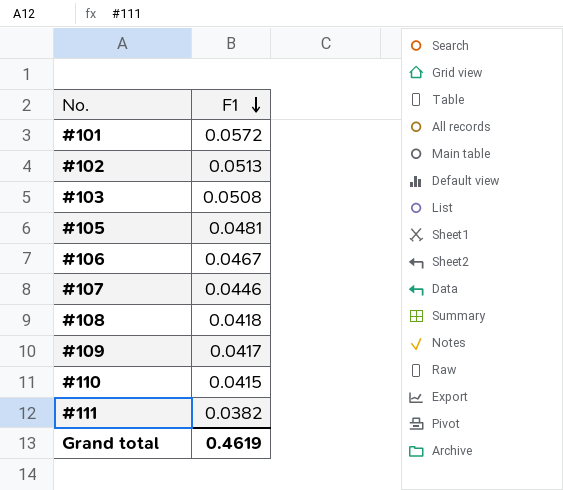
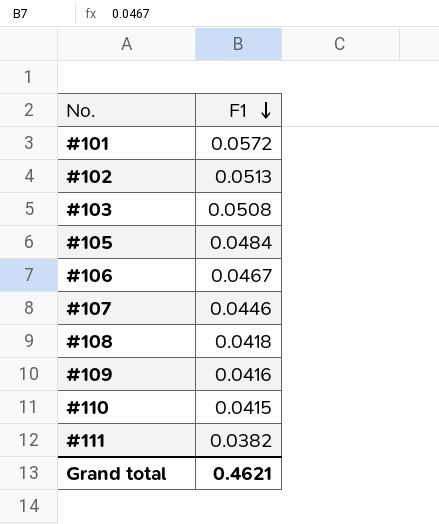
#105 | F1: 0.0481 -> 0.0484
#109 | F1: 0.0417 -> 0.0416
Grand total | F1: 0.4619 -> 0.4621

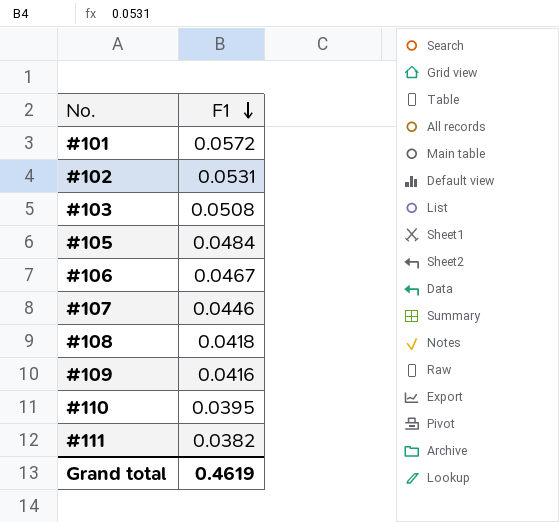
#102 | F1: 0.0513 -> 0.0531
#110 | F1: 0.0415 -> 0.0395
Grand total | F1: 0.4621 -> 0.4619

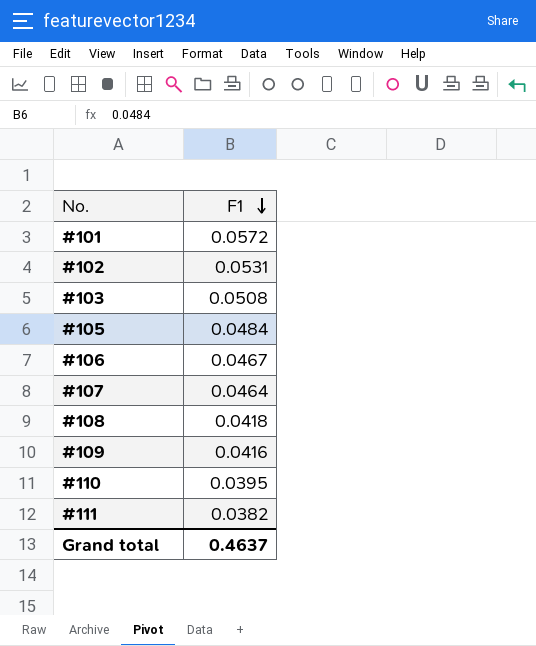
#107 | F1: 0.0446 -> 0.0464
Grand total | F1: 0.4619 -> 0.4637

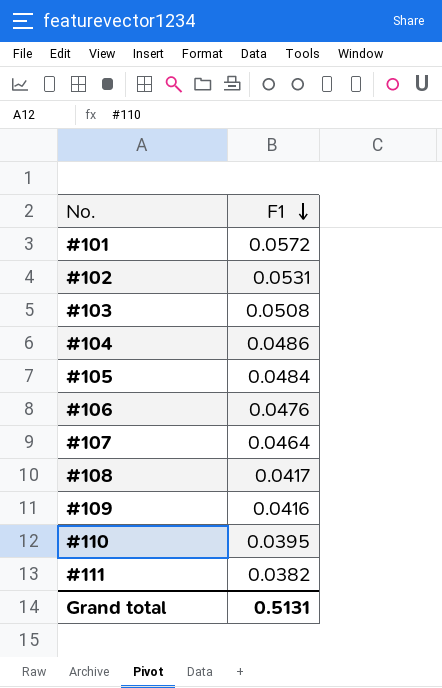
row #104: none -> 0.0486
#106 | F1: 0.0467 -> 0.0476
#108 | F1: 0.0418 -> 0.0417
Grand total | F1: 0.4637 -> 0.5131

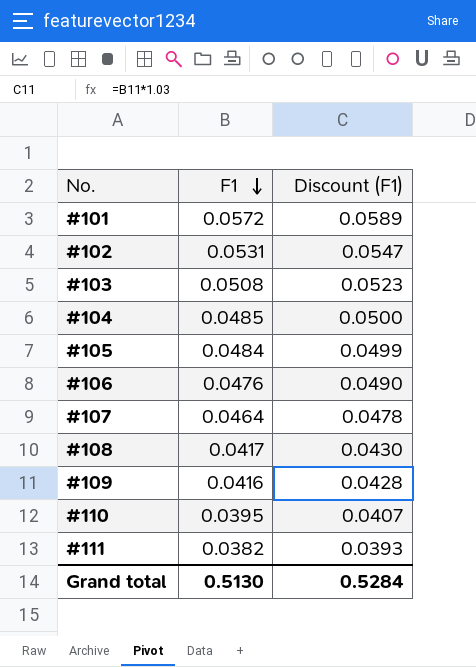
column Discount (F1) | formula: none -> [F1] * 1.03
#104 | F1: 0.0486 -> 0.0485
Grand total | F1: 0.5131 -> 0.5130

